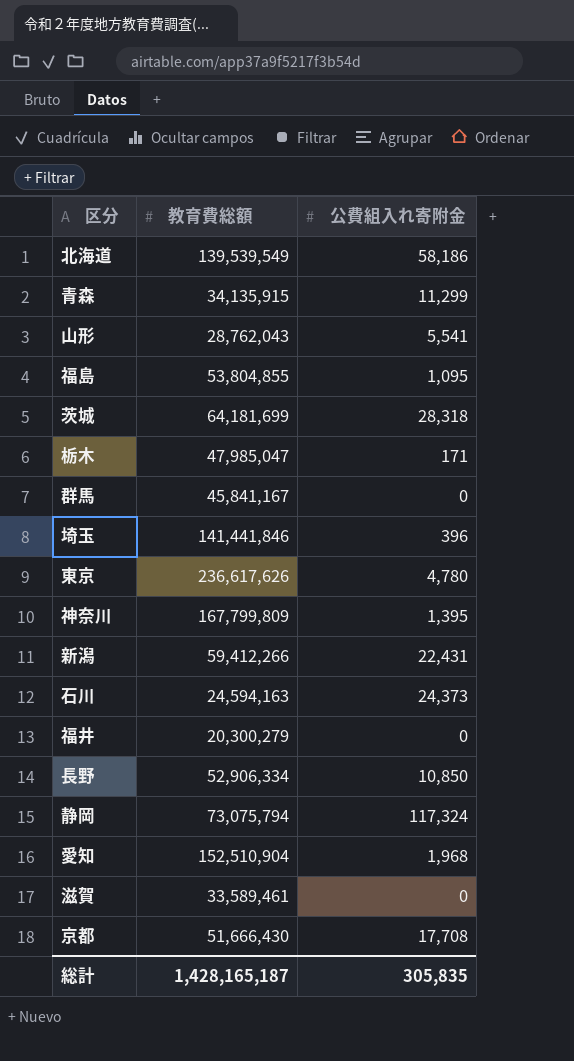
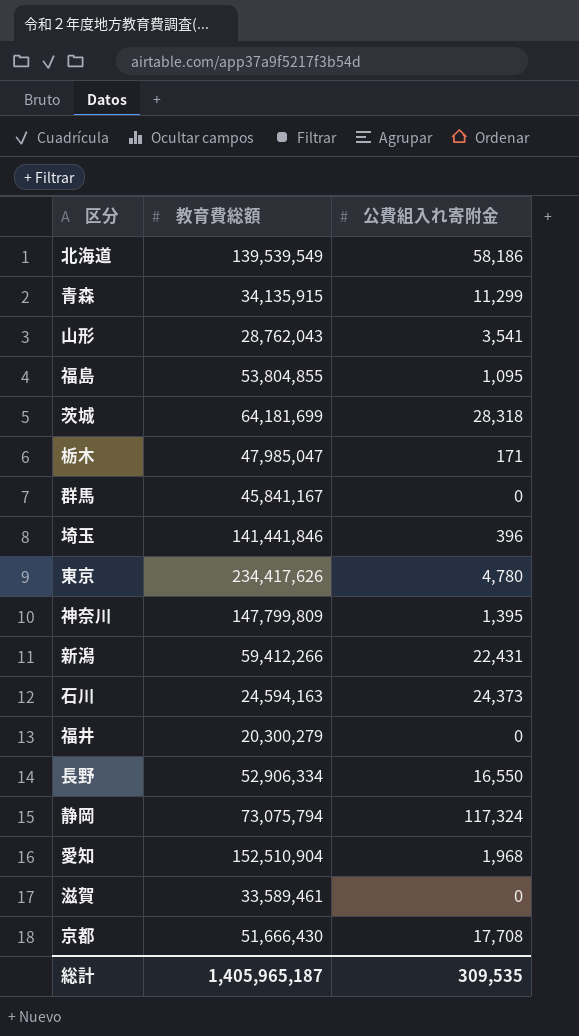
山形 | 公費組入れ寄附金: 5,541 -> 3,541
東京 | 教育費総額: 236,617,626 -> 234,417,626
神奈川 | 教育費総額: 167,799,809 -> 147,799,809
長野 | 公費組入れ寄附金: 10,850 -> 16,550
総計 | 教育費総額: 1,428,165,187 -> 1,405,965,187
総計 | 公費組入れ寄附金: 305,835 -> 309,535

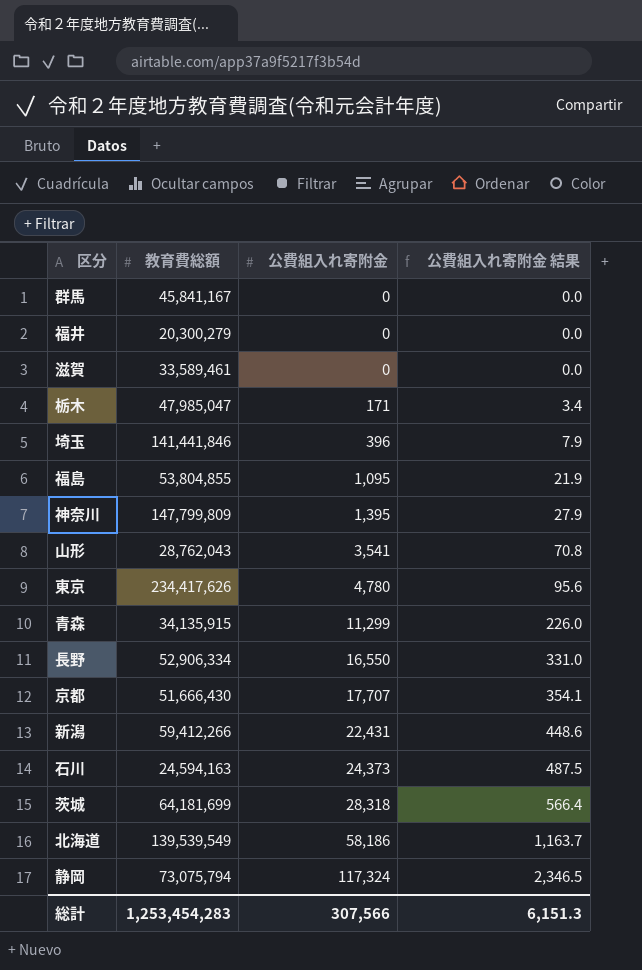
row order: none -> 公費組入れ寄附金 ascending
column 公費組入れ寄附金 結果 | formula: none -> [公費組入れ寄附金] * 0.02
row 愛知: 152,510,904 | 1,968 -> none
京都 | 公費組入れ寄附金: 17,708 -> 17,707
総計 | 教育費総額: 1,405,965,187 -> 1,253,454,283
総計 | 公費組入れ寄附金: 309,535 -> 307,566

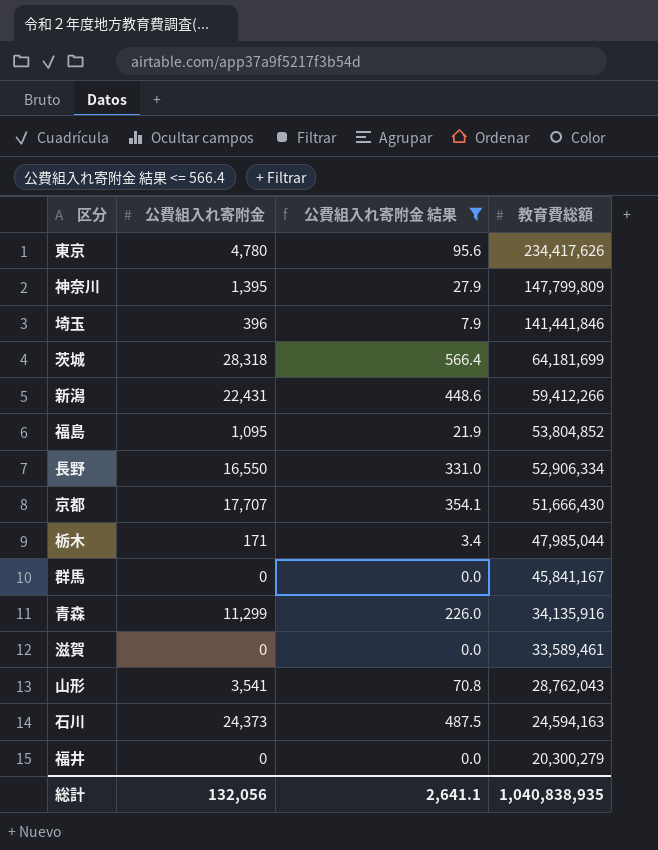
filter: none -> 公費組入れ寄附金 結果 <= 566.4
row order: 公費組入れ寄附金 ascending -> 教育費総額 descending
column 教育費総額 | position: 2 -> 4
福島 | 教育費総額: 53,804,855 -> 53,804,852
栃木 | 教育費総額: 47,985,047 -> 47,985,044
青森 | 教育費総額: 34,135,915 -> 34,135,916
総計 | 公費組入れ寄附金: 307,566 -> 132,056
総計 | 公費組入れ寄附金 結果: 6,151.3 -> 2,641.1
総計 | 教育費総額: 1,253,454,283 -> 1,040,838,935

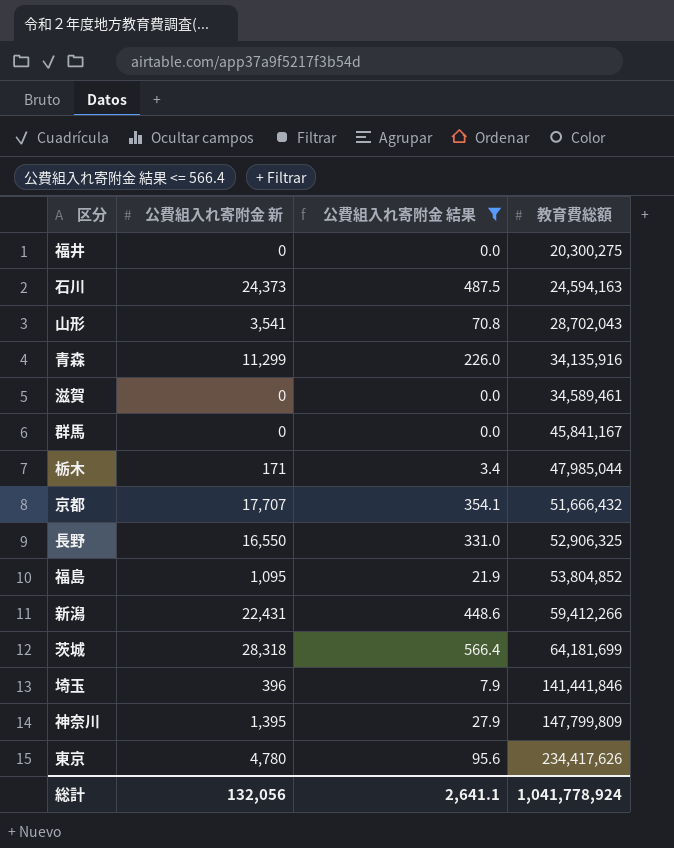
row order: 教育費総額 descending -> 教育費総額 ascending
column name: 公費組入れ寄附金 -> 公費組入れ寄附金 新
福井 | 教育費総額: 20,300,279 -> 20,300,275
山形 | 教育費総額: 28,762,043 -> 28,702,043
滋賀 | 教育費総額: 33,589,461 -> 34,589,461
京都 | 教育費総額: 51,666,430 -> 51,666,432
長野 | 教育費総額: 52,906,334 -> 52,906,325
総計 | 教育費総額: 1,040,838,935 -> 1,041,778,924

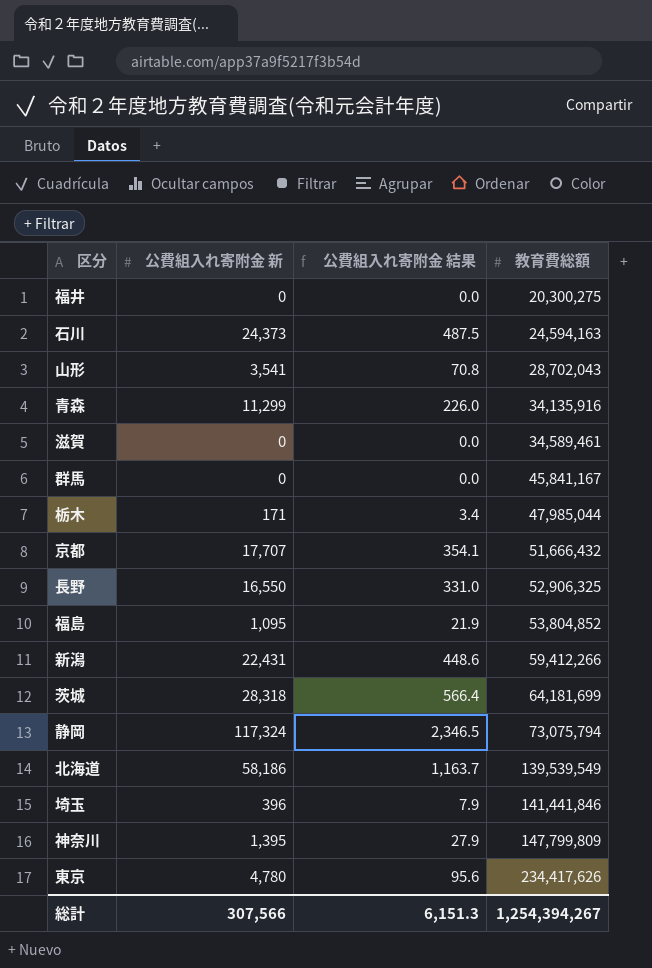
filter: 公費組入れ寄附金 結果 <= 566.4 -> none
総計 | 公費組入れ寄附金 新: 132,056 -> 307,566
総計 | 公費組入れ寄附金 結果: 2,641.1 -> 6,151.3
総計 | 教育費総額: 1,041,778,924 -> 1,254,394,267

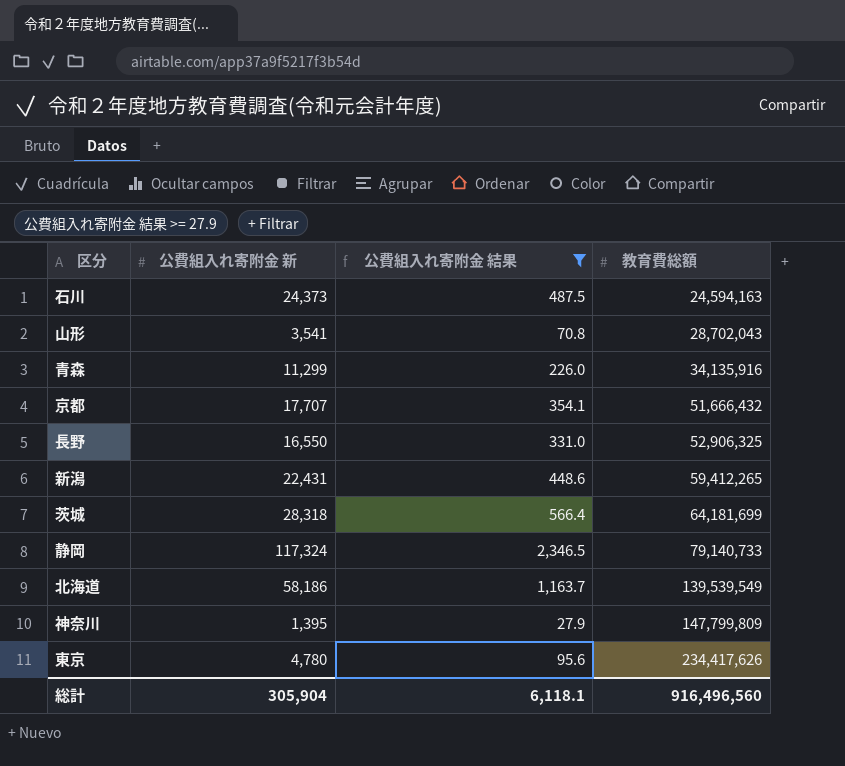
filter: none -> 公費組入れ寄附金 結果 >= 27.9
新潟 | 教育費総額: 59,412,266 -> 59,412,265
静岡 | 教育費総額: 73,075,794 -> 79,140,733
総計 | 公費組入れ寄附金 新: 307,566 -> 305,904
総計 | 公費組入れ寄附金 結果: 6,151.3 -> 6,118.1
総計 | 教育費総額: 1,254,394,267 -> 916,496,560

